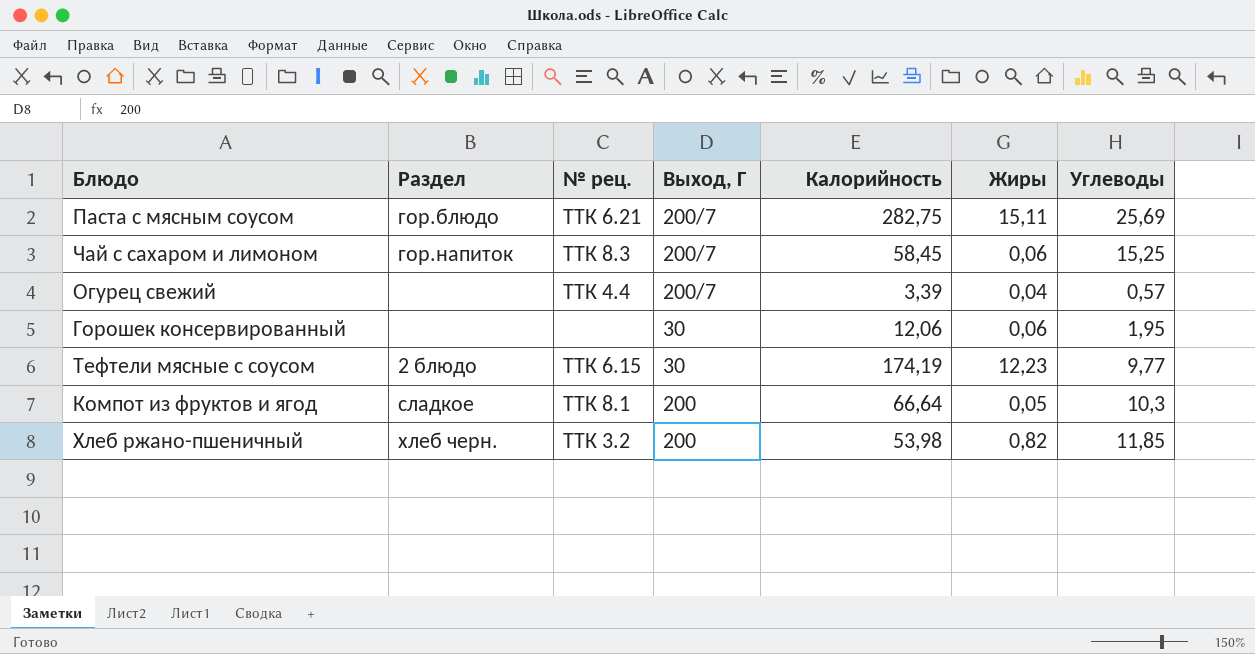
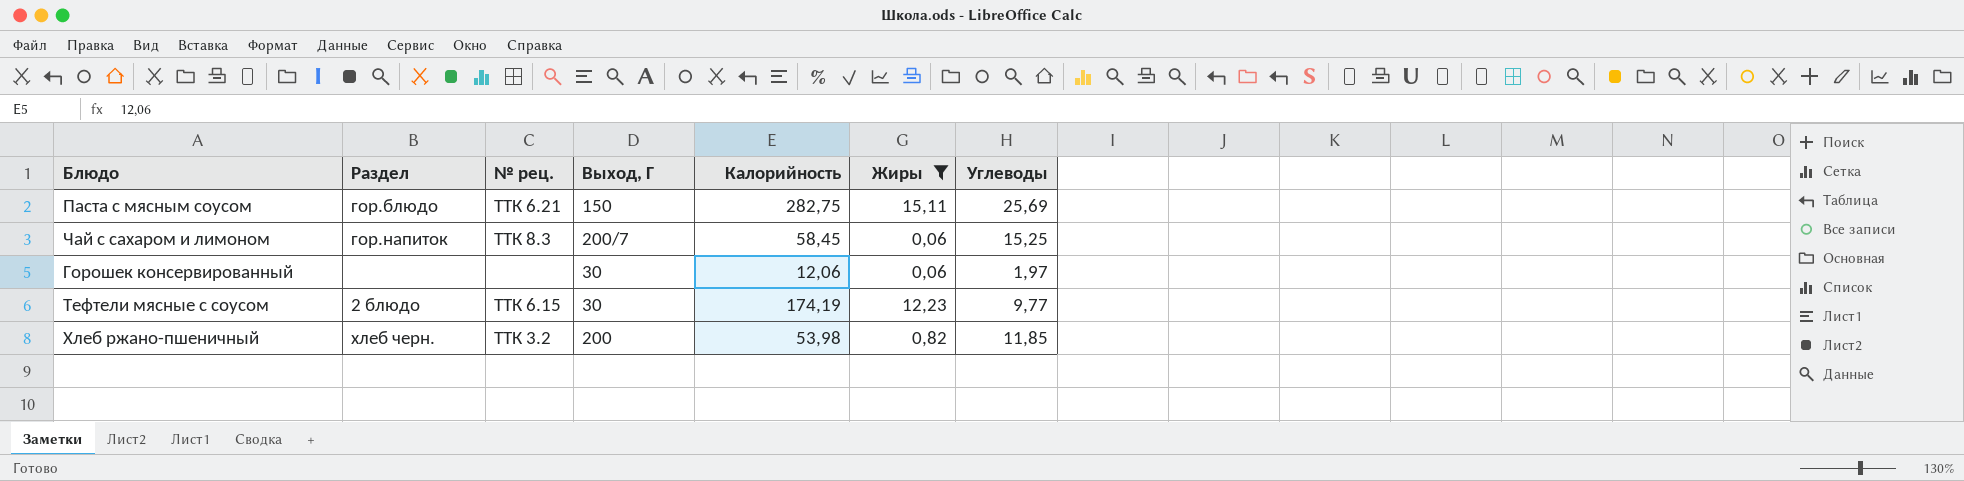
filter: none -> Жиры >= 0,06
Паста с мясным соусом | Выход, Г: 200/7 -> 150
Горошек консервированный | Углеводы: 1,95 -> 1,97

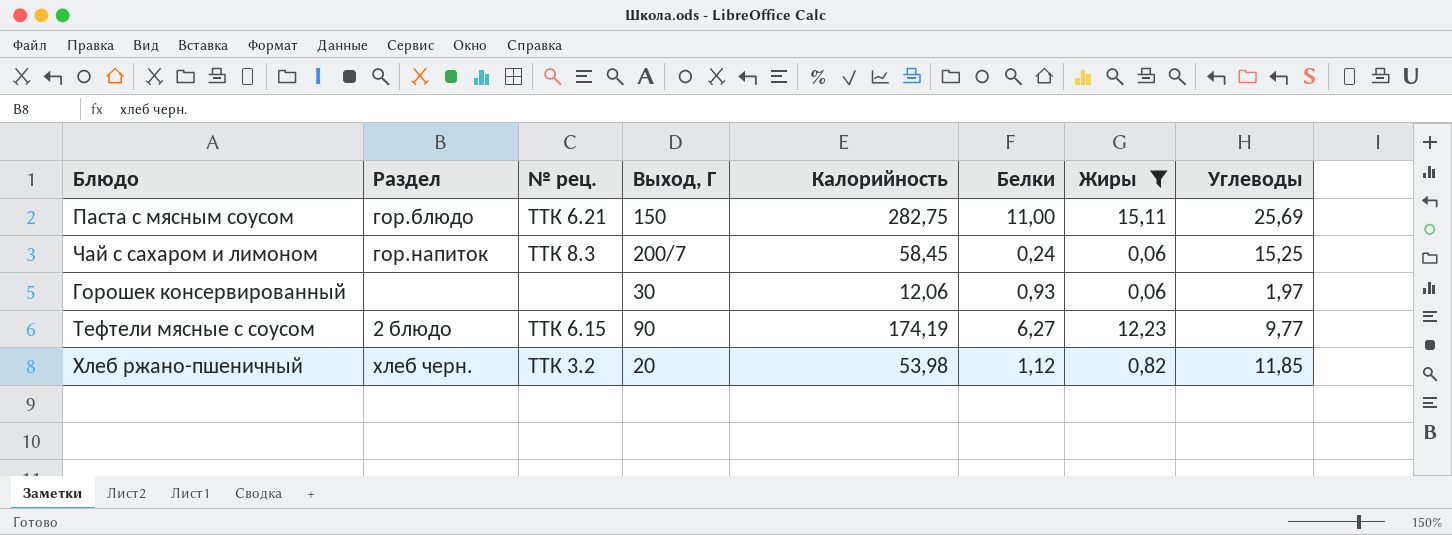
column Белки | position: none -> 6
Тефтели мясные с соусом | Выход, Г: 30 -> 90
Хлеб ржано-пшеничный | Выход, Г: 200 -> 20

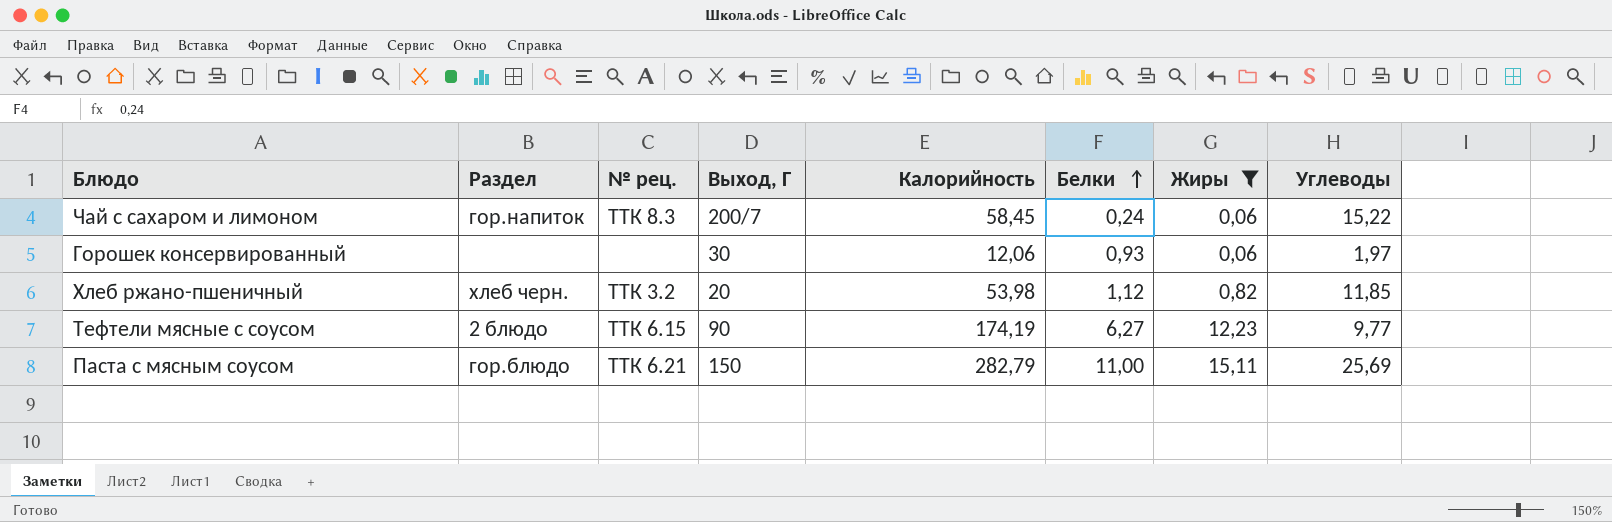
row order: none -> Белки ascending
Чай с сахаром и лимоном | Углеводы: 15,25 -> 15,22
Паста с мясным соусом | Калорийность: 282,75 -> 282,79

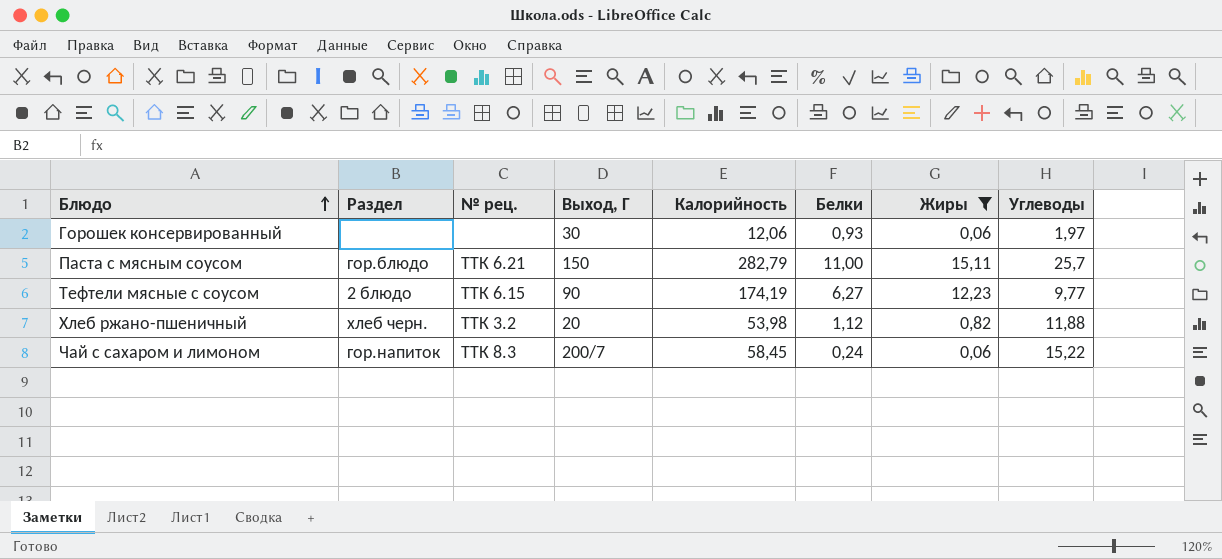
row order: Белки ascending -> Блюдо ascending
Паста с мясным соусом | Углеводы: 25,69 -> 25,7
Хлеб ржано-пшеничный | Углеводы: 11,85 -> 11,88

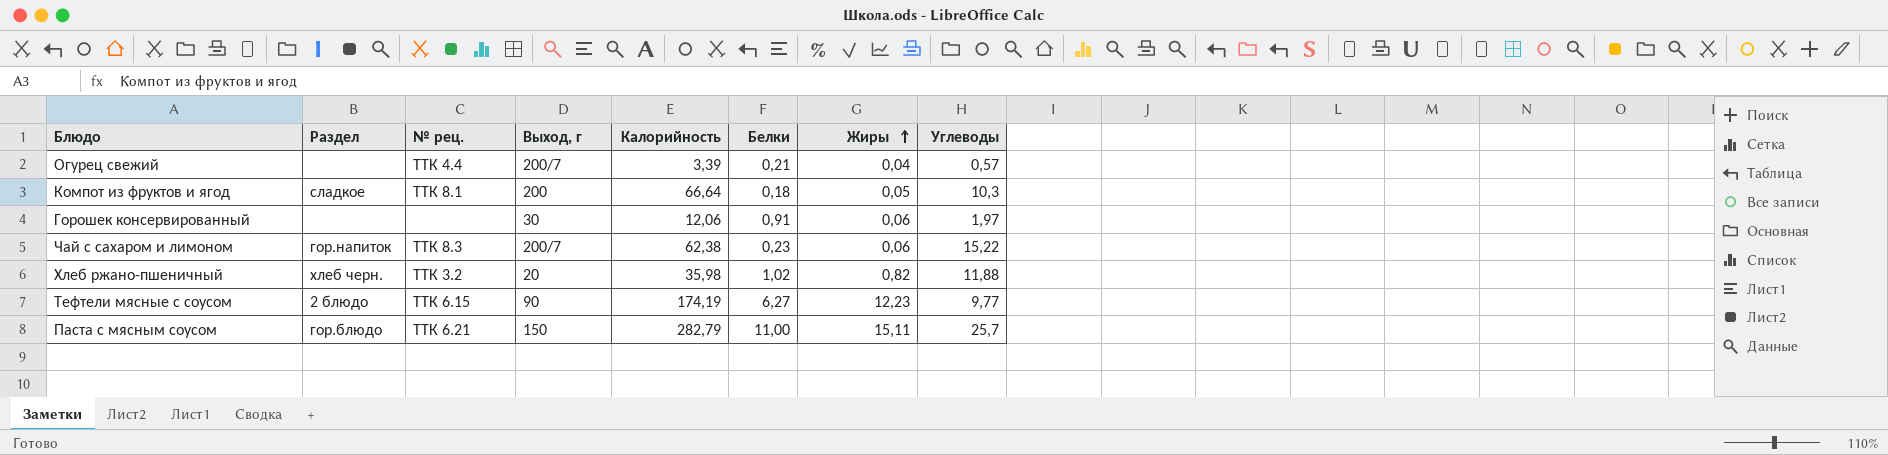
filter: Жиры >= 0,06 -> none
row order: Блюдо ascending -> Жиры ascending
column name: Выход, Г -> Выход, г
Горошек консервированный | Белки: 0,93 -> 0,91
Чай с сахаром и лимоном | Калорийность: 58,45 -> 62,38
Чай с сахаром и лимоном | Белки: 0,24 -> 0,23
Хлеб ржано-пшеничный | Калорийность: 53,98 -> 35,98
Хлеб ржано-пшеничный | Белки: 1,12 -> 1,02

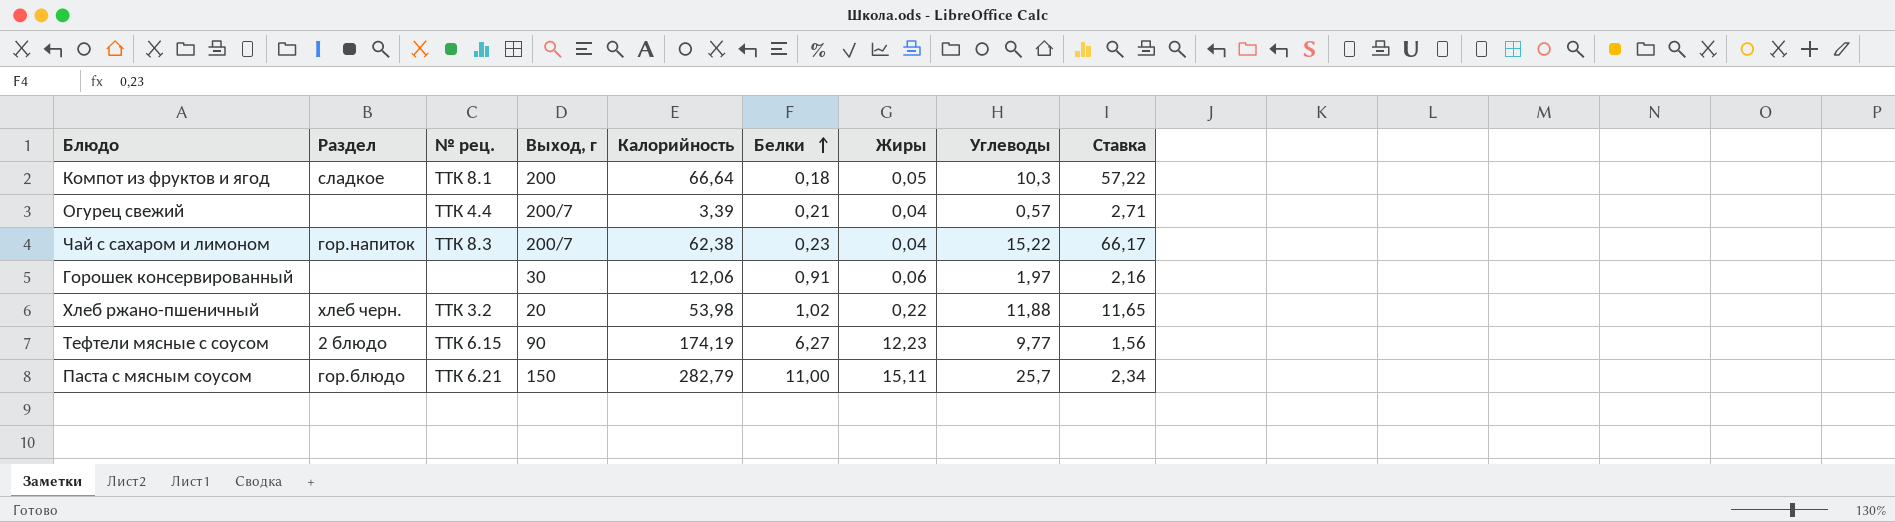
row order: Жиры ascending -> Белки ascending
column Ставка | formula: none -> [Углеводы] / [Белки]
Чай с сахаром и лимоном | Жиры: 0,06 -> 0,04
Хлеб ржано-пшеничный | Калорийность: 35,98 -> 53,98
Хлеб ржано-пшеничный | Жиры: 0,82 -> 0,22

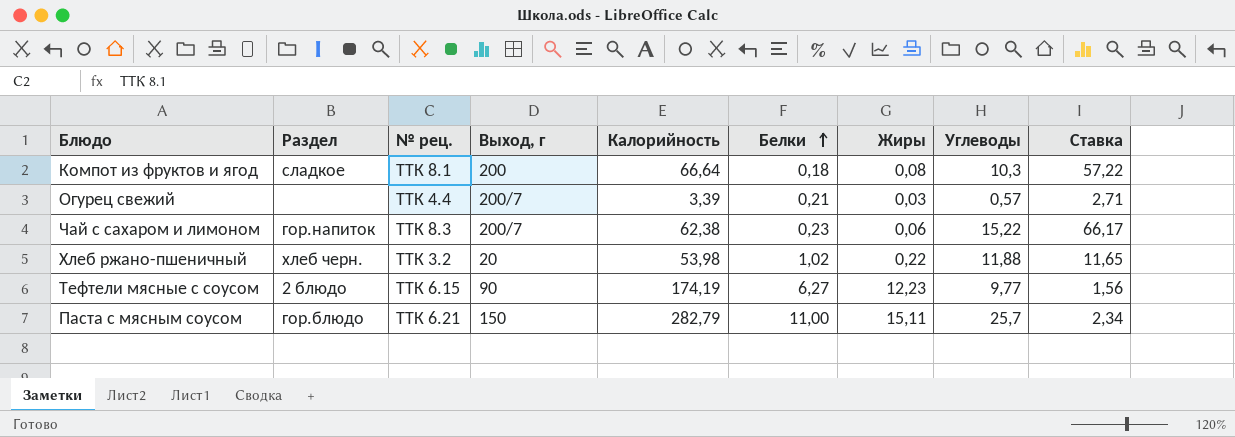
row Горошек консервированный: none | none | 30 | 12,06 | 0,91 | 0,06 | 1,97 | 2,16 -> none
Компот из фруктов и ягод | Жиры: 0,05 -> 0,08
Огурец свежий | Жиры: 0,04 -> 0,03
Чай с сахаром и лимоном | Жиры: 0,04 -> 0,06

